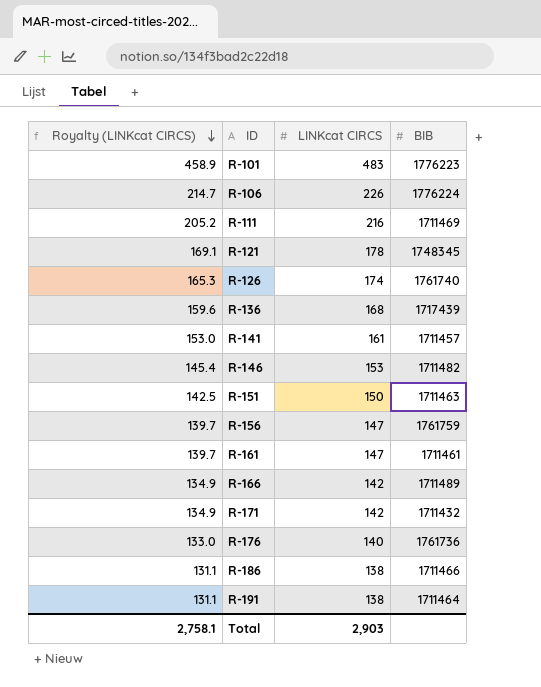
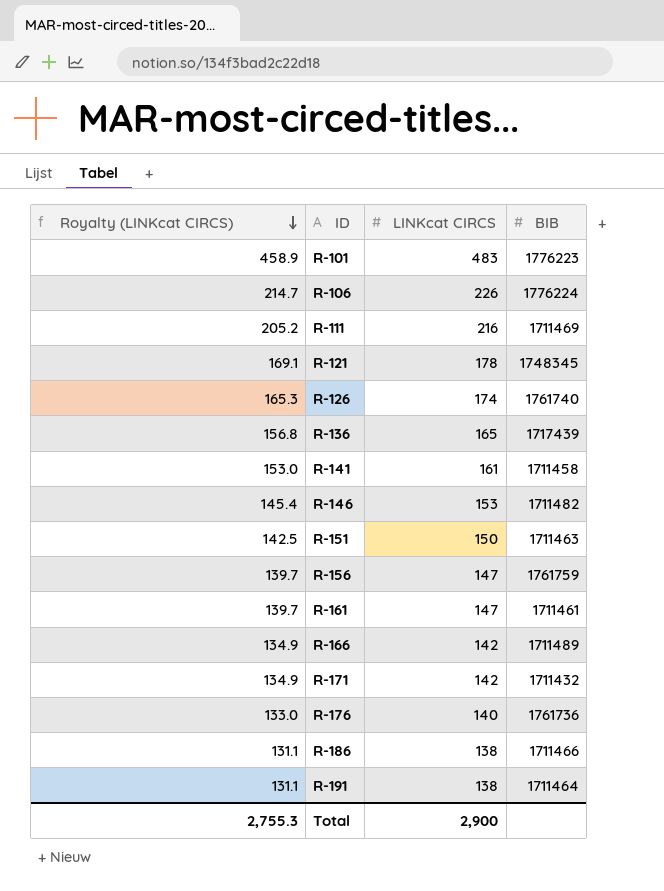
R-136 | Royalty (LINKcat CIRCS): 159.6 -> 156.8
R-136 | LINKcat CIRCS: 168 -> 165
R-141 | BIB: 1711457 -> 1711458
Total | Royalty (LINKcat CIRCS): 2,758.1 -> 2,755.3
Total | LINKcat CIRCS: 2,903 -> 2,900

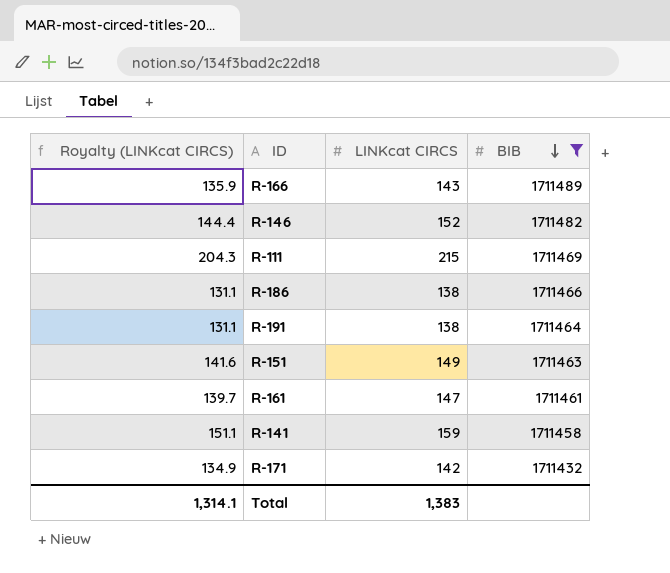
filter: none -> BIB <= 1711489
row order: Royalty (LINKcat CIRCS) descending -> BIB descending
R-166 | Royalty (LINKcat CIRCS): 134.9 -> 135.9
R-166 | LINKcat CIRCS: 142 -> 143
R-146 | Royalty (LINKcat CIRCS): 145.4 -> 144.4
R-146 | LINKcat CIRCS: 153 -> 152
R-111 | Royalty (LINKcat CIRCS): 205.2 -> 204.3
R-111 | LINKcat CIRCS: 216 -> 215
R-151 | Royalty (LINKcat CIRCS): 142.5 -> 141.6
R-151 | LINKcat CIRCS: 150 -> 149
R-141 | Royalty (LINKcat CIRCS): 153.0 -> 151.1
R-141 | LINKcat CIRCS: 161 -> 159
Total | Royalty (LINKcat CIRCS): 2,755.3 -> 1,314.1
Total | LINKcat CIRCS: 2,900 -> 1,383

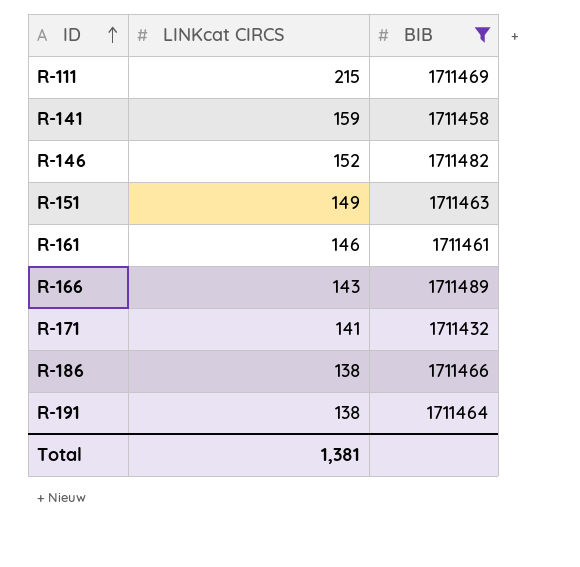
row order: BIB descending -> ID ascending
column Royalty (LINKcat CIRCS) | formula: [LINKcat CIRCS] * 0.95 -> none
R-161 | LINKcat CIRCS: 147 -> 146
R-171 | LINKcat CIRCS: 142 -> 141
Total | LINKcat CIRCS: 1,383 -> 1,381

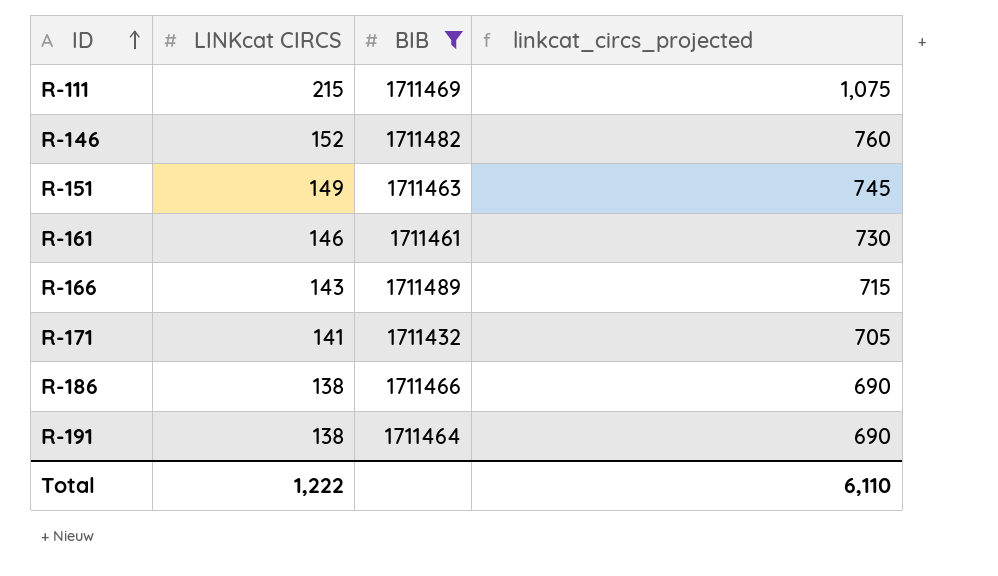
column linkcat_circs_projected | formula: none -> [LINKcat CIRCS] * 5
row R-141: 159 | 1711458 -> none
Total | LINKcat CIRCS: 1,381 -> 1,222

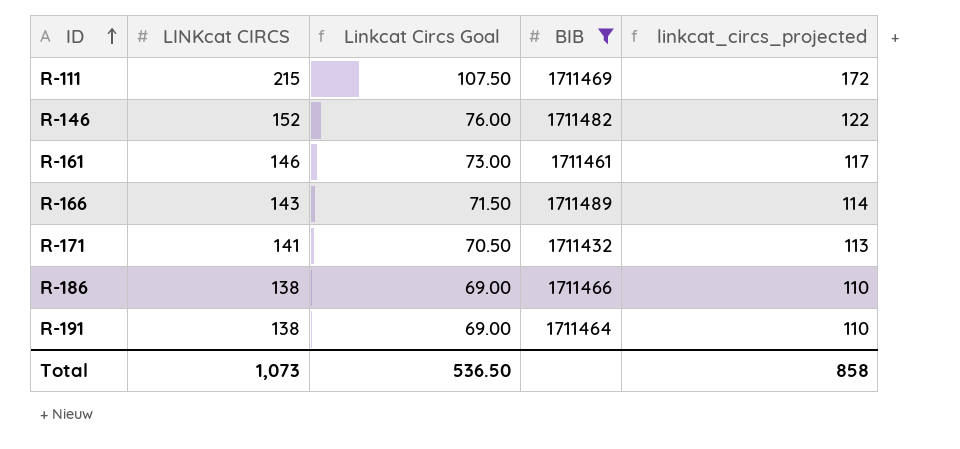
column Linkcat Circs Goal | formula: none -> [LINKcat CIRCS] * 0.5
column linkcat_circs_projected | formula: [LINKcat CIRCS] * 5 -> [LINKcat CIRCS] * 0.8
row R-151: 149 | 1711463 | 745 -> none
Total | LINKcat CIRCS: 1,222 -> 1,073
Total | linkcat_circs_projected: 6,110 -> 858

